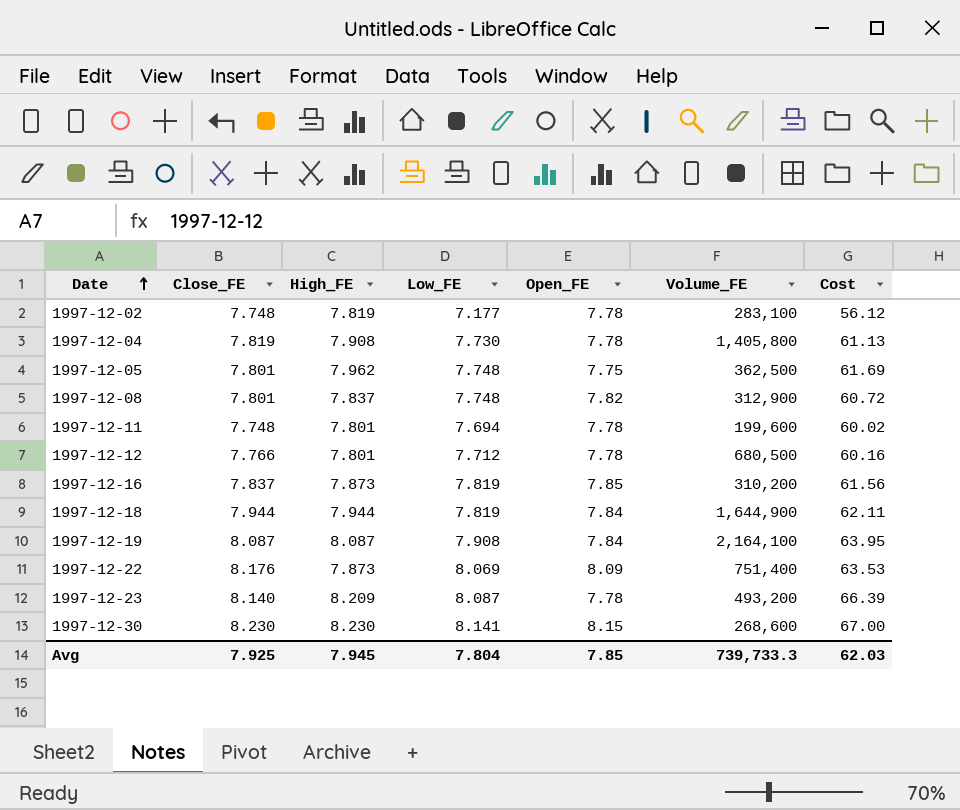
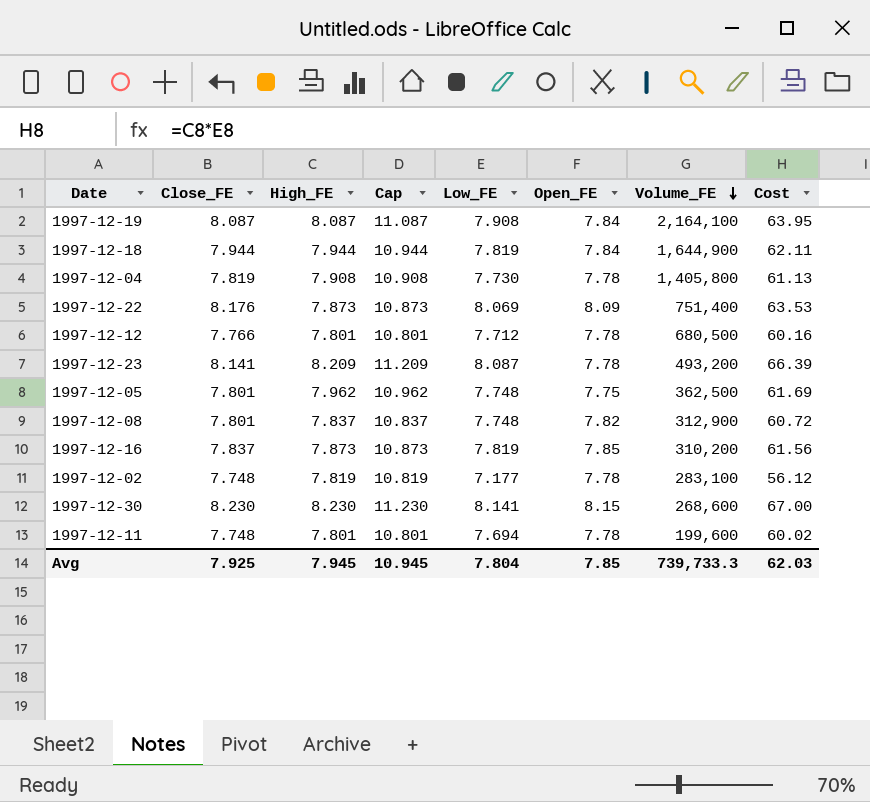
row order: Date ascending -> Volume_FE descending
column Cap | formula: none -> [High_FE] + 3
1997-12-23 | Close_FE: 8.140 -> 8.141

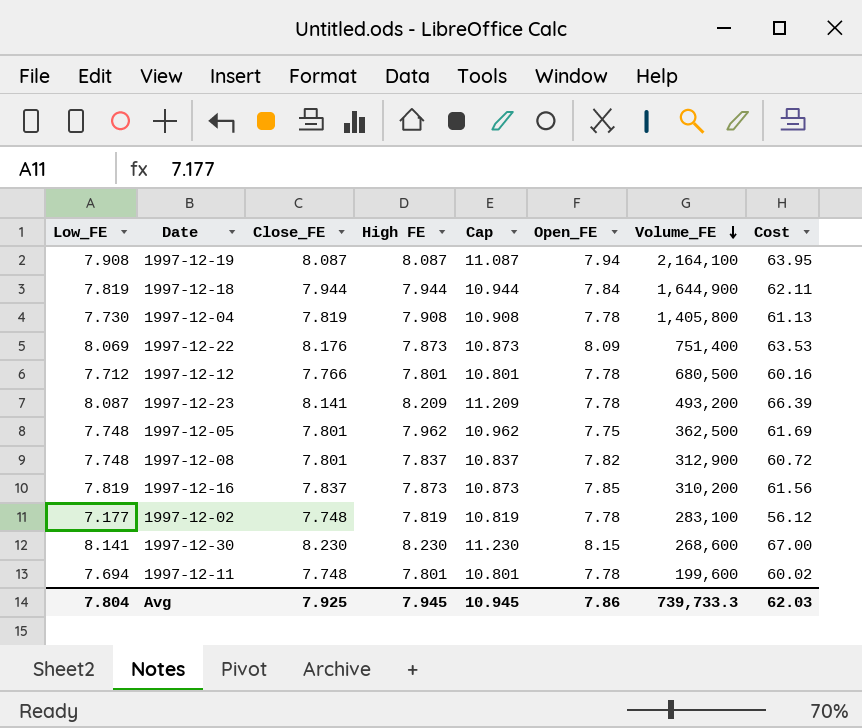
column Low_FE | position: 5 -> 1
column name: High_FE -> High FE
1997-12-19 | Open_FE: 7.84 -> 7.94
Avg | Open_FE: 7.85 -> 7.86

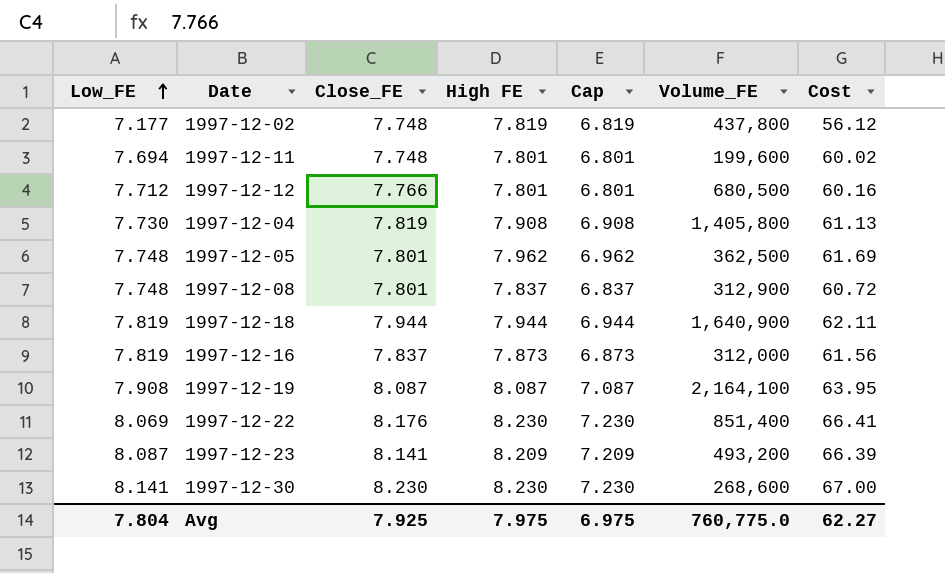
row order: Volume_FE descending -> Low_FE ascending
column Open_FE | position: 6 -> none
column Cap | formula: [High FE] + 3 -> [High FE] - 1
1997-12-02 | Volume_FE: 283,100 -> 437,800
1997-12-18 | Volume_FE: 1,644,900 -> 1,640,900
1997-12-16 | Volume_FE: 310,200 -> 312,000
1997-12-22 | High FE: 7.873 -> 8.230
1997-12-22 | Volume_FE: 751,400 -> 851,400
1997-12-22 | Cost: 63.53 -> 66.41
Avg | High FE: 7.945 -> 7.975
Avg | Cap: 10.945 -> 6.975
Avg | Volume_FE: 739,733.3 -> 760,775.0
Avg | Cost: 62.03 -> 62.27

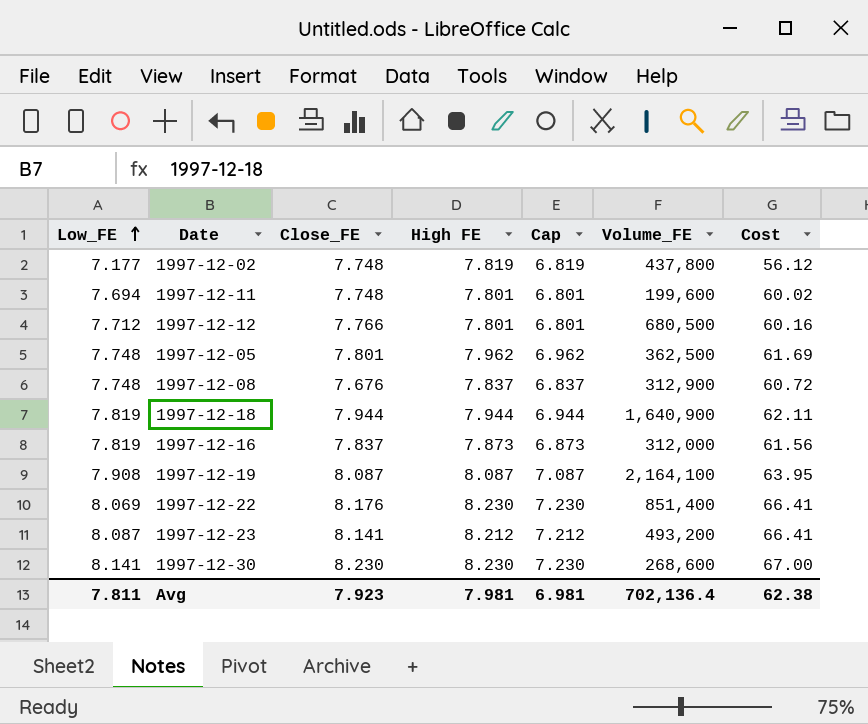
row 1997-12-04: 7.730 | 7.819 | 7.908 | 6.908 | 1,405,800 | 61.13 -> none
1997-12-08 | Close_FE: 7.801 -> 7.676
1997-12-23 | High FE: 8.209 -> 8.212
1997-12-23 | Cap: 7.209 -> 7.212
1997-12-23 | Cost: 66.39 -> 66.41
Avg | Low_FE: 7.804 -> 7.811
Avg | Close_FE: 7.925 -> 7.923
Avg | High FE: 7.975 -> 7.981
Avg | Cap: 6.975 -> 6.981
Avg | Volume_FE: 760,775.0 -> 702,136.4
Avg | Cost: 62.27 -> 62.38

